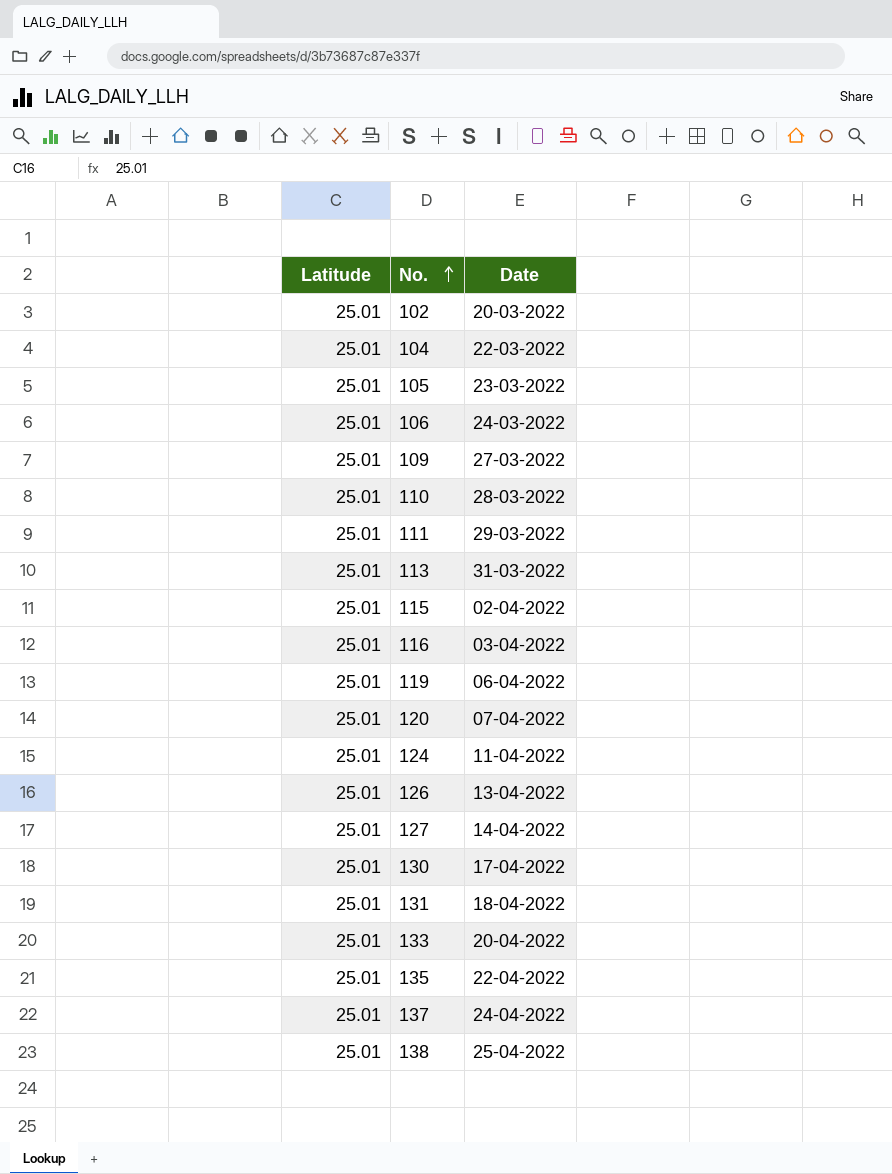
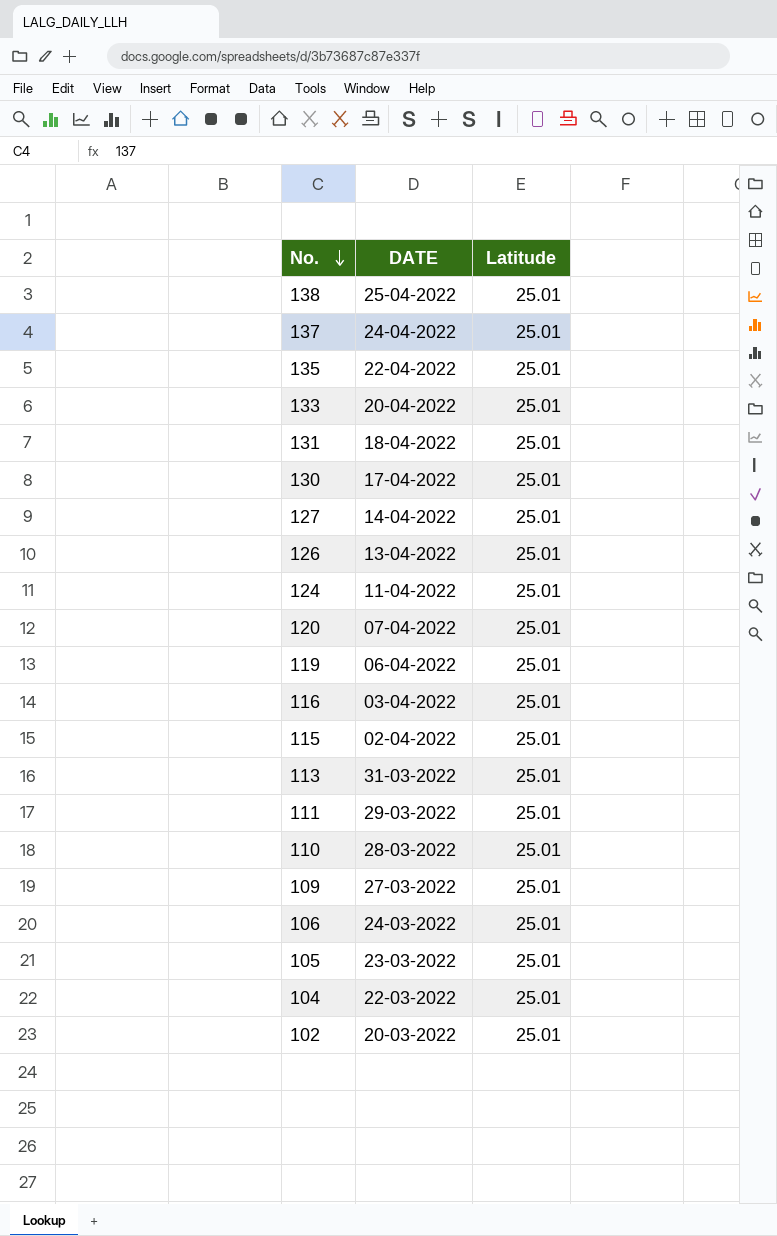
row order: No. ascending -> No. descending
column name: Date -> DATE
column Latitude | position: 1 -> 3

